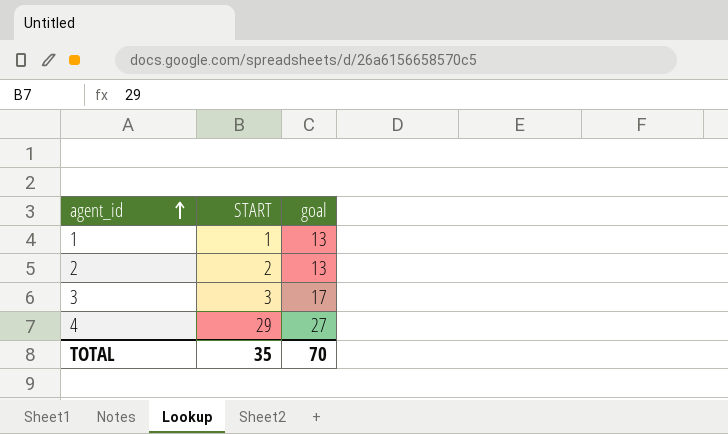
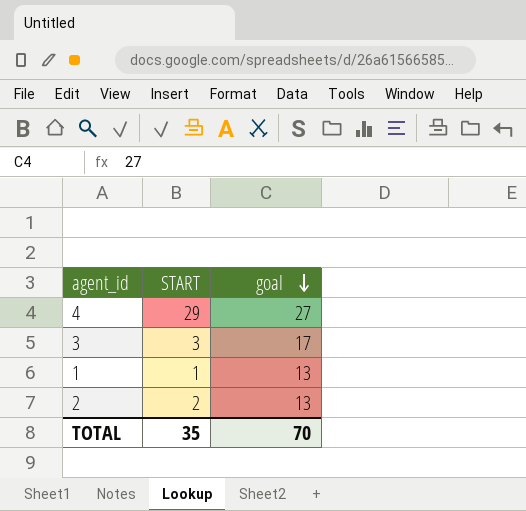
row order: agent_id ascending -> goal descending

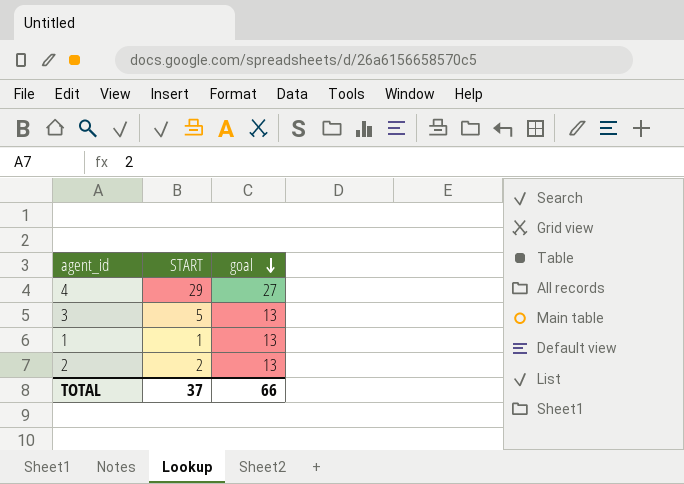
3 | START: 3 -> 5
3 | goal: 17 -> 13
TOTAL | START: 35 -> 37
TOTAL | goal: 70 -> 66

